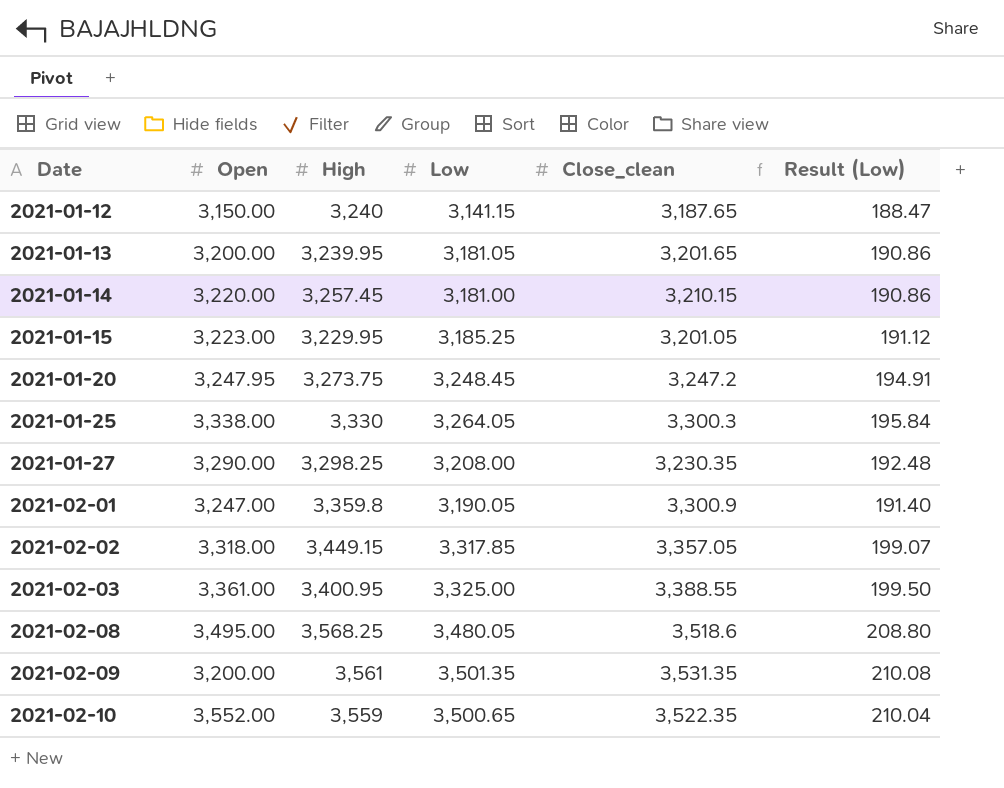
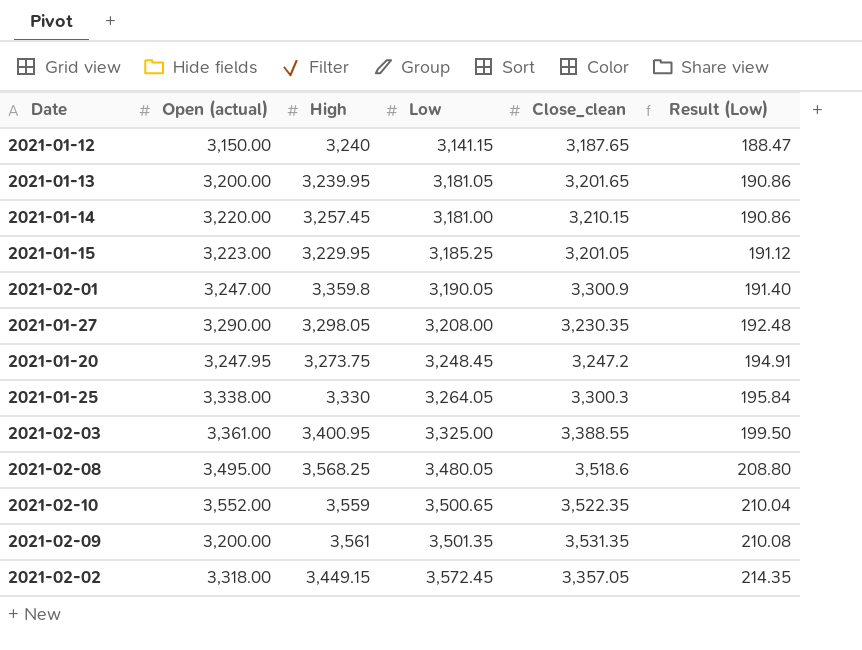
row order: Date ascending -> Result (Low) ascending
column name: Open -> Open (actual)
2021-01-27 | High: 3,298.25 -> 3,298.05
2021-02-02 | Low: 3,317.85 -> 3,572.45
2021-02-02 | Result (Low): 199.07 -> 214.35

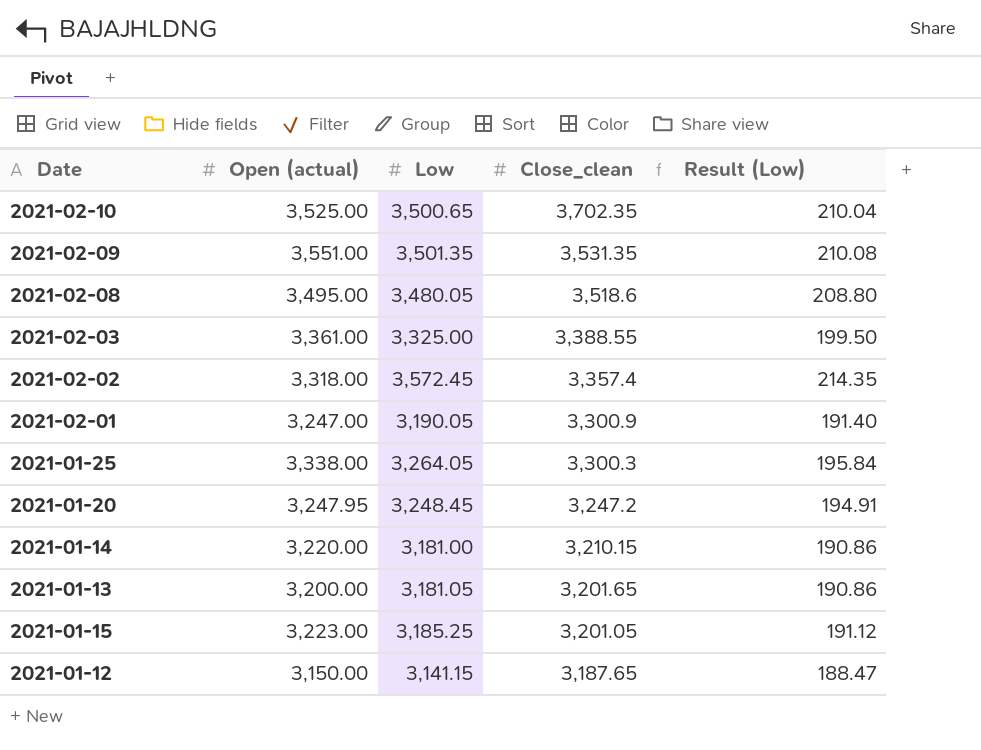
row order: Result (Low) ascending -> Close_clean descending
column High | position: 3 -> none
row 2021-01-27: 3,290.00 | 3,298.05 | 3,208.00 | 3,230.35 | 192.48 -> none
2021-02-10 | Open (actual): 3,552.00 -> 3,525.00
2021-02-10 | Close_clean: 3,522.35 -> 3,702.35
2021-02-09 | Open (actual): 3,200.00 -> 3,551.00
2021-02-02 | Close_clean: 3,357.05 -> 3,357.4

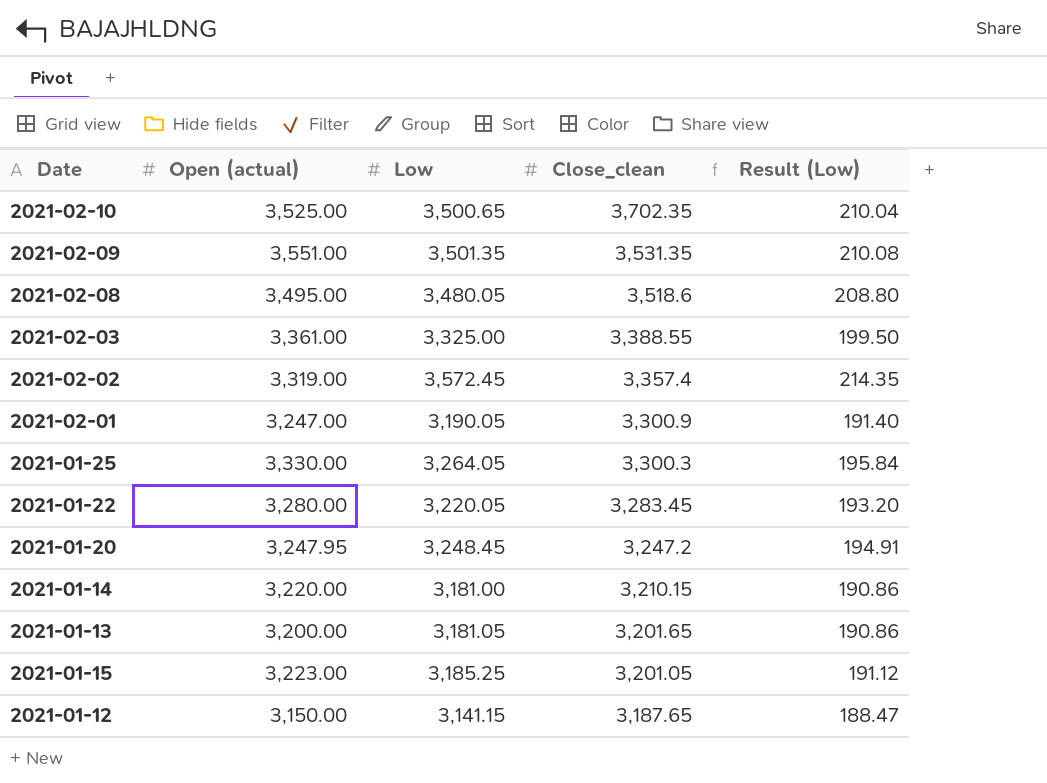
2021-02-02 | Open (actual): 3,318.00 -> 3,319.00
2021-01-25 | Open (actual): 3,338.00 -> 3,330.00
row 2021-01-22: none -> 3,280.00 | 3,220.05 | 3,283.45 | 193.20

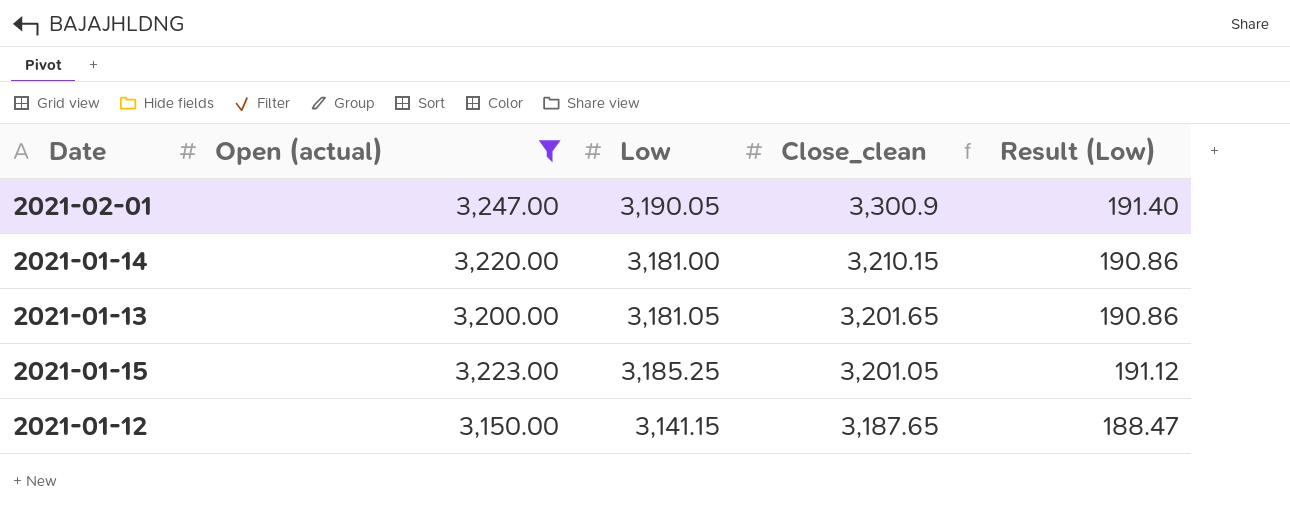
filter: none -> Open (actual) <= 3,247.00

